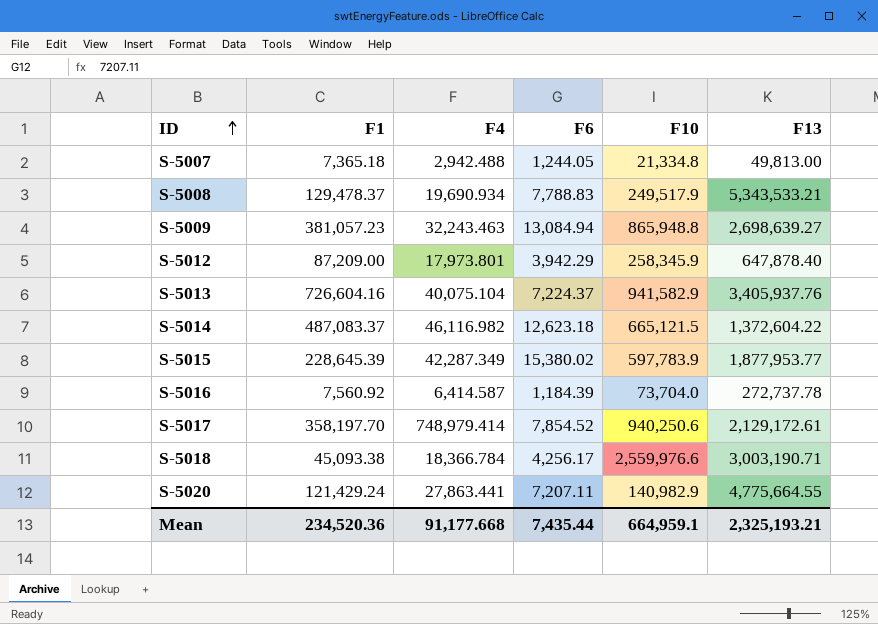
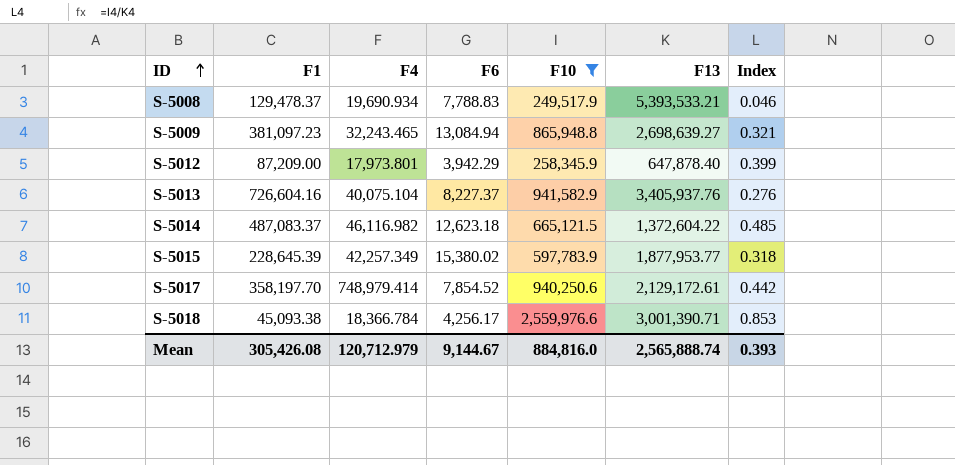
filter: none -> F10 >= 249,517.9
column Index | formula: none -> [F10] / [F13]
S-5008 | F13: 5,343,533.21 -> 5,393,533.21
S-5009 | F1: 381,057.23 -> 381,097.23
S-5009 | F4: 32,243.463 -> 32,243.465
S-5013 | F6: 7,224.37 -> 8,227.37
S-5015 | F4: 42,287.349 -> 42,257.349
S-5018 | F13: 3,003,190.71 -> 3,001,390.71
Mean | F1: 234,520.36 -> 305,426.08
Mean | F4: 91,177.668 -> 120,712.979
Mean | F6: 7,435.44 -> 9,144.67
Mean | F10: 664,959.1 -> 884,816.0
Mean | F13: 2,325,193.21 -> 2,565,888.74

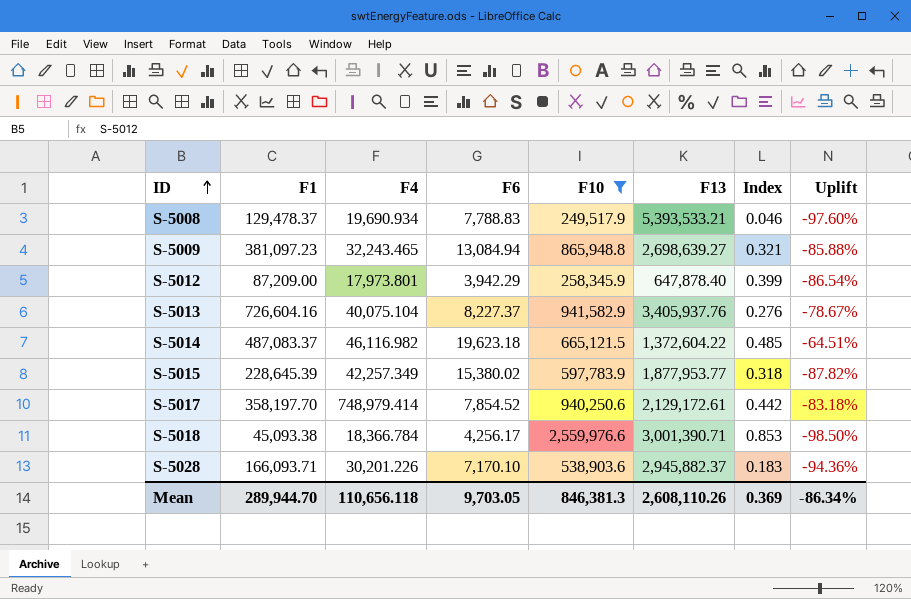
column Uplift | formula: none -> ([F1] - [F13]) / [F13]
S-5014 | F6: 12,623.18 -> 19,623.18
row S-5028: none -> 166,093.71 | 30,201.226 | 7,170.10 | 538,903.6 | 2,945,882.37 | 0.183 | -94.36%
Mean | F1: 305,426.08 -> 289,944.70
Mean | F4: 120,712.979 -> 110,656.118
Mean | F6: 9,144.67 -> 9,703.05
Mean | F10: 884,816.0 -> 846,381.3
Mean | F13: 2,565,888.74 -> 2,608,110.26
Mean | Index: 0.393 -> 0.369

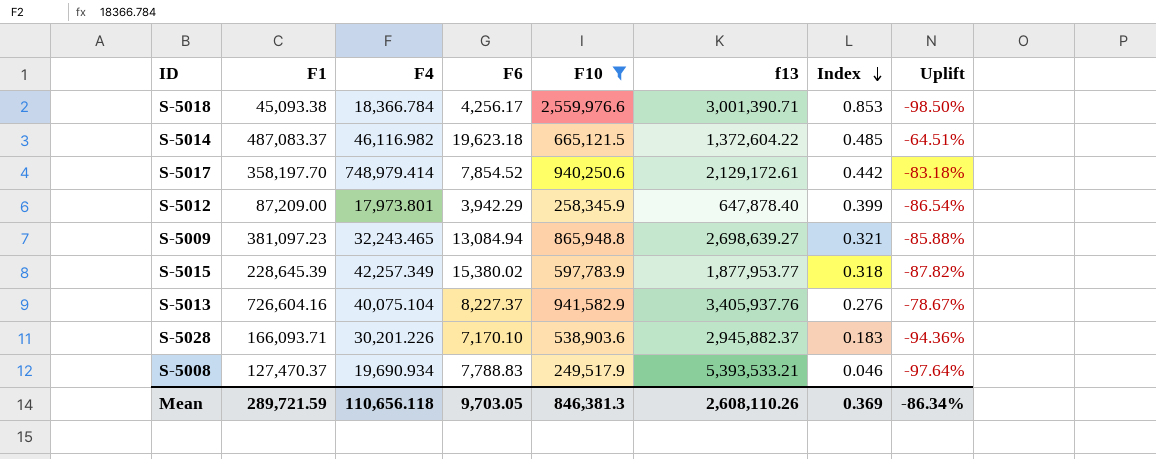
row order: ID ascending -> Index descending
column name: F13 -> f13
S-5008 | F1: 129,478.37 -> 127,470.37
S-5008 | Uplift: -97.60% -> -97.64%
Mean | F1: 289,944.70 -> 289,721.59

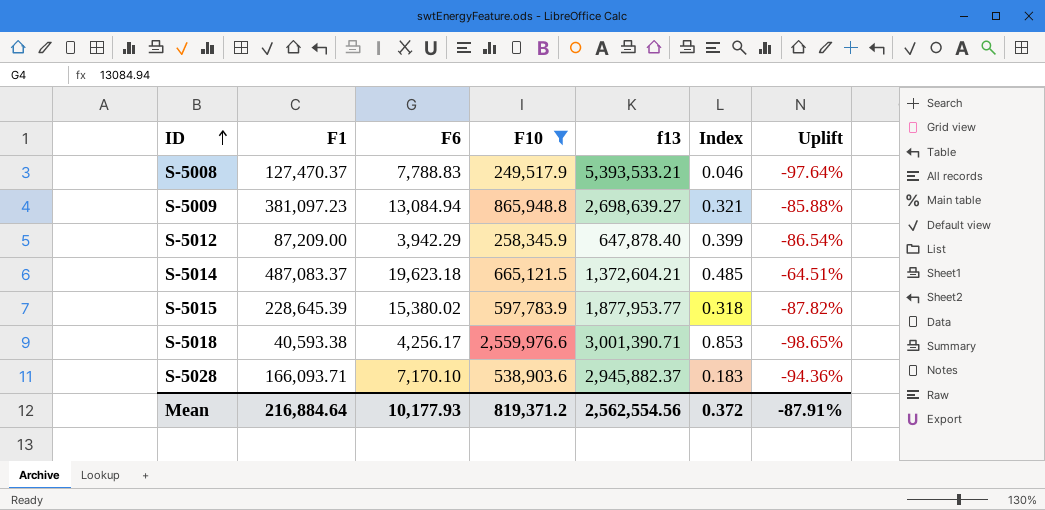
row order: Index descending -> ID ascending
column F4 | position: 3 -> none
row S-5017: 358,197.70 | 748,979.414 | 7,854.52 | 940,250.6 | 2,129,172.61 | 0.442 | -83.18% -> none
row S-5013: 726,604.16 | 40,075.104 | 8,227.37 | 941,582.9 | 3,405,937.76 | 0.276 | -78.67% -> none
S-5014 | f13: 1,372,604.22 -> 1,372,604.21
S-5018 | F1: 45,093.38 -> 40,593.38
S-5018 | Uplift: -98.50% -> -98.65%
Mean | F1: 289,721.59 -> 216,884.64
Mean | F6: 9,703.05 -> 10,177.93
Mean | F10: 846,381.3 -> 819,371.2
Mean | f13: 2,608,110.26 -> 2,562,554.56
Mean | Index: 0.369 -> 0.372
Mean | Uplift: -86.34% -> -87.91%

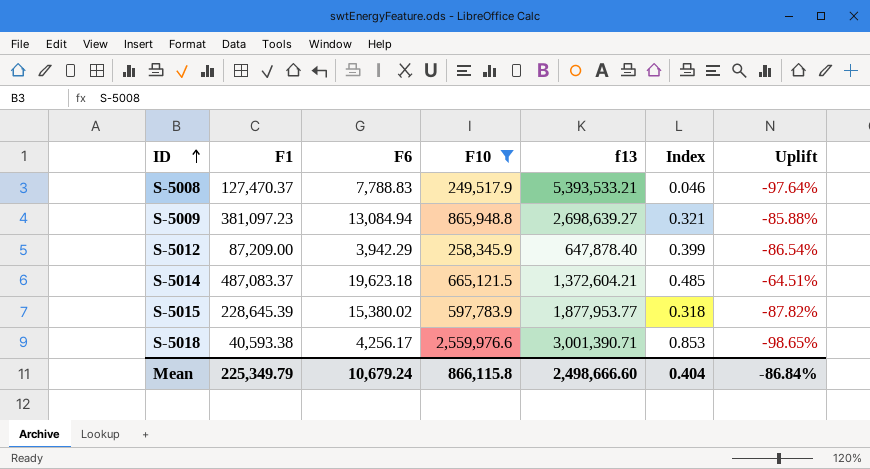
row S-5028: 166,093.71 | 7,170.10 | 538,903.6 | 2,945,882.37 | 0.183 | -94.36% -> none
Mean | F1: 216,884.64 -> 225,349.79
Mean | F6: 10,177.93 -> 10,679.24
Mean | F10: 819,371.2 -> 866,115.8
Mean | f13: 2,562,554.56 -> 2,498,666.60
Mean | Index: 0.372 -> 0.404
Mean | Uplift: -87.91% -> -86.84%

